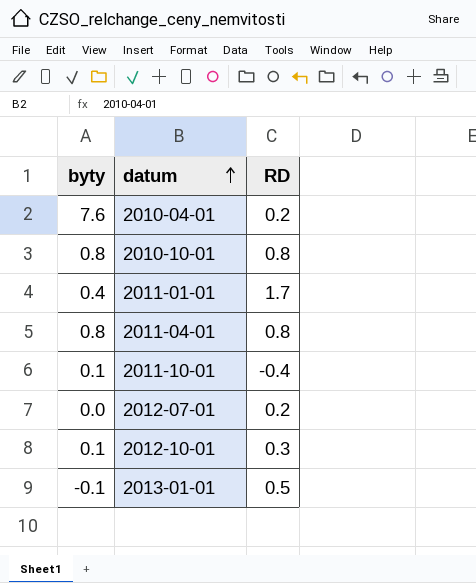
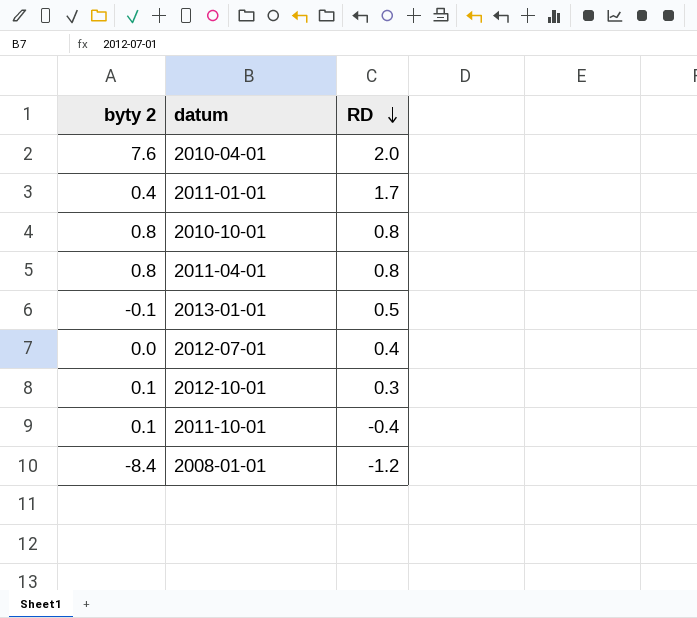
row order: datum ascending -> RD descending
column name: byty -> byty 2
2010-04-01 | RD: 0.2 -> 2.0
2012-07-01 | RD: 0.2 -> 0.4
row 2008-01-01: none -> -8.4 | -1.2

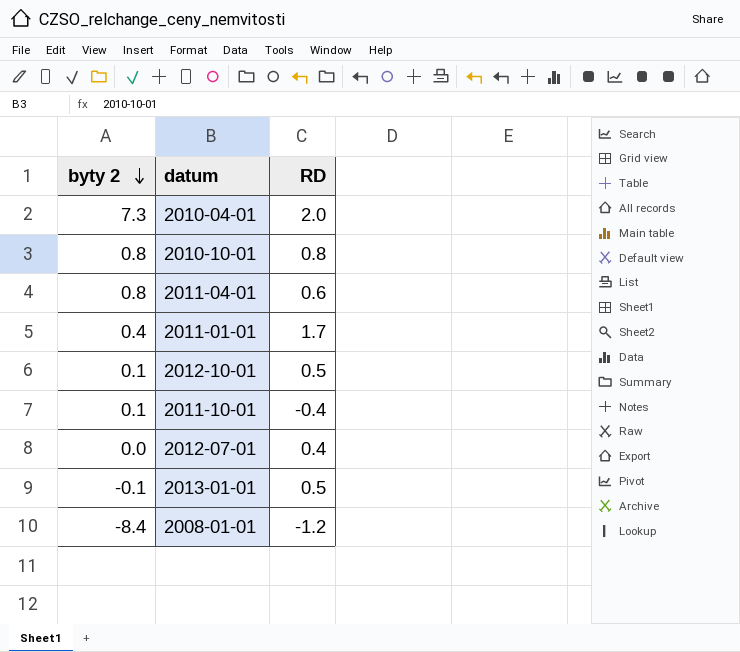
row order: RD descending -> byty 2 descending
2010-04-01 | byty 2: 7.6 -> 7.3
2011-04-01 | RD: 0.8 -> 0.6
2012-10-01 | RD: 0.3 -> 0.5

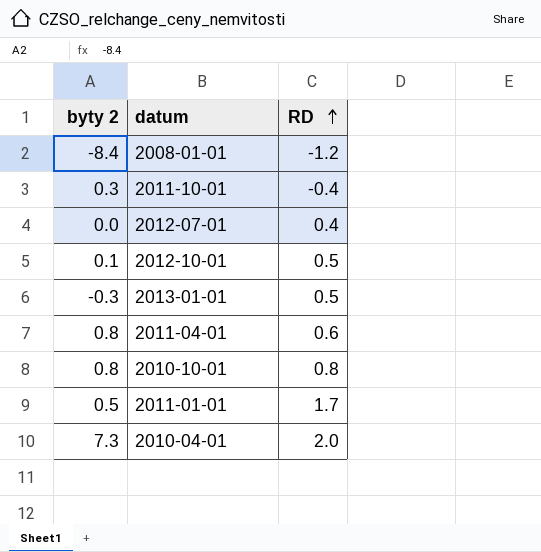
row order: byty 2 descending -> RD ascending
2011-10-01 | byty 2: 0.1 -> 0.3
2013-01-01 | byty 2: -0.1 -> -0.3
2011-01-01 | byty 2: 0.4 -> 0.5

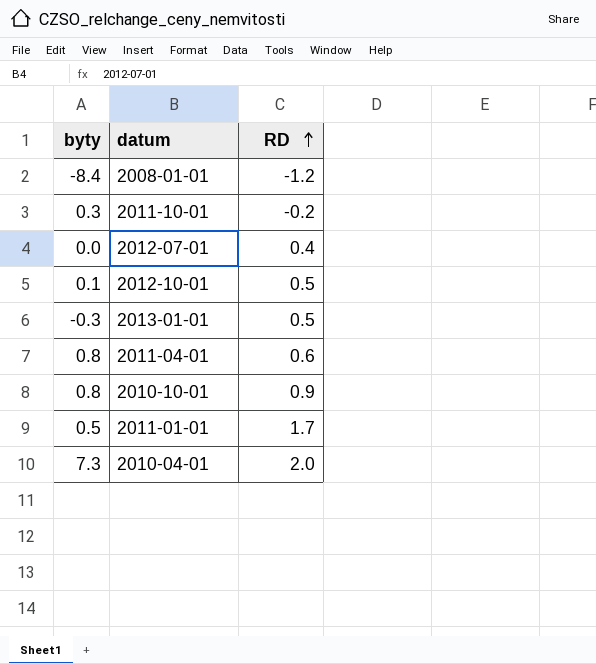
column name: byty 2 -> byty
2011-10-01 | RD: -0.4 -> -0.2
2010-10-01 | RD: 0.8 -> 0.9

